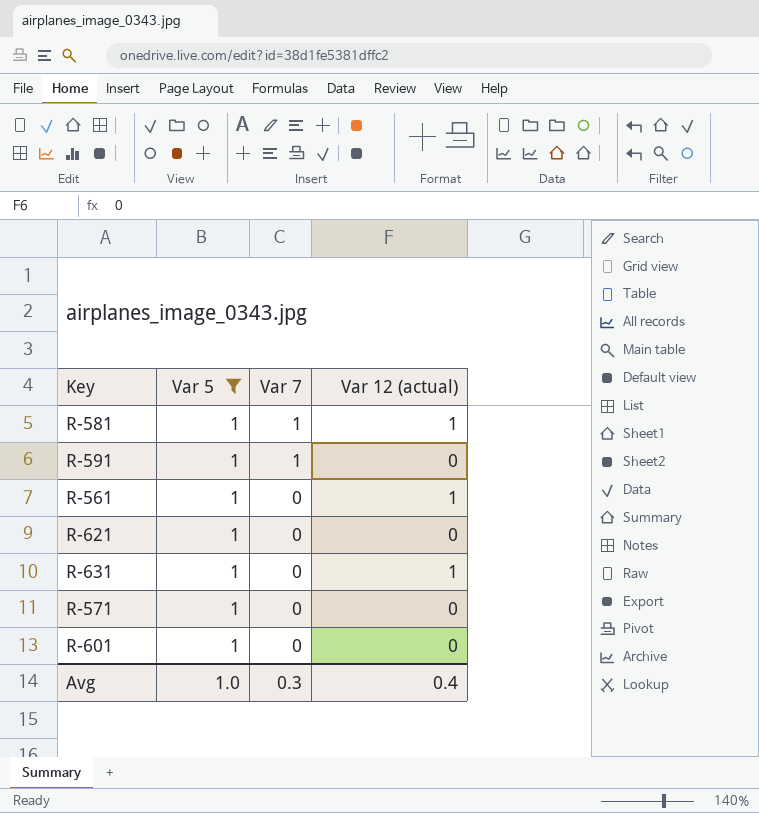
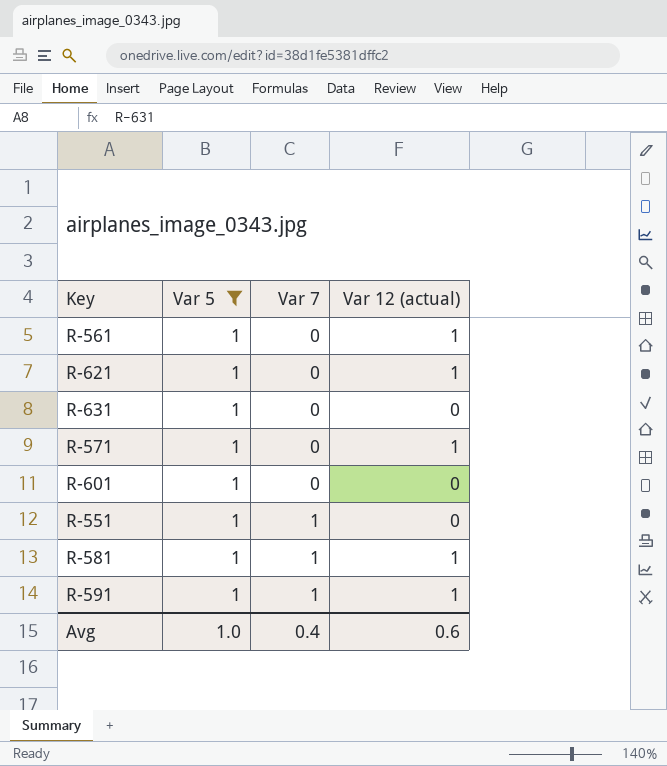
row order: Var 7 descending -> Var 7 ascending
R-621 | Var 12 (actual): 0 -> 1
R-631 | Var 12 (actual): 1 -> 0
R-571 | Var 12 (actual): 0 -> 1
row R-551: none -> 1 | 1 | 0
R-591 | Var 12 (actual): 0 -> 1
Avg | Var 7: 0.3 -> 0.4
Avg | Var 12 (actual): 0.4 -> 0.6

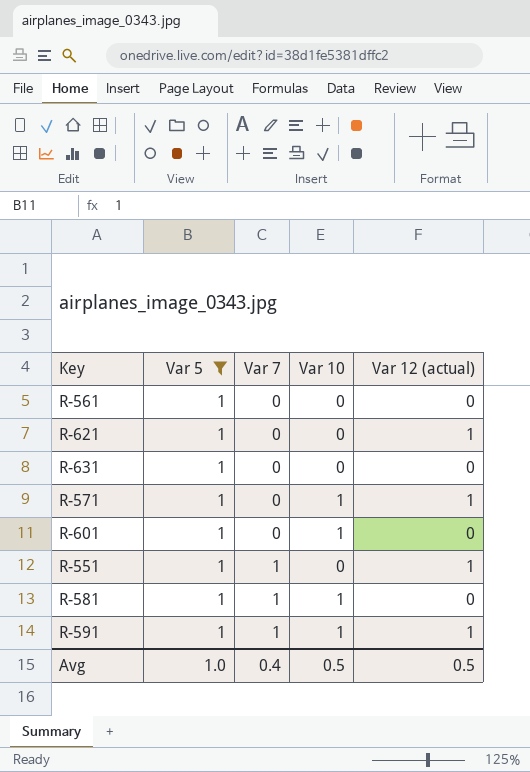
column Var 10 | position: none -> 4
R-561 | Var 12 (actual): 1 -> 0
R-551 | Var 12 (actual): 0 -> 1
R-581 | Var 12 (actual): 1 -> 0
Avg | Var 12 (actual): 0.6 -> 0.5

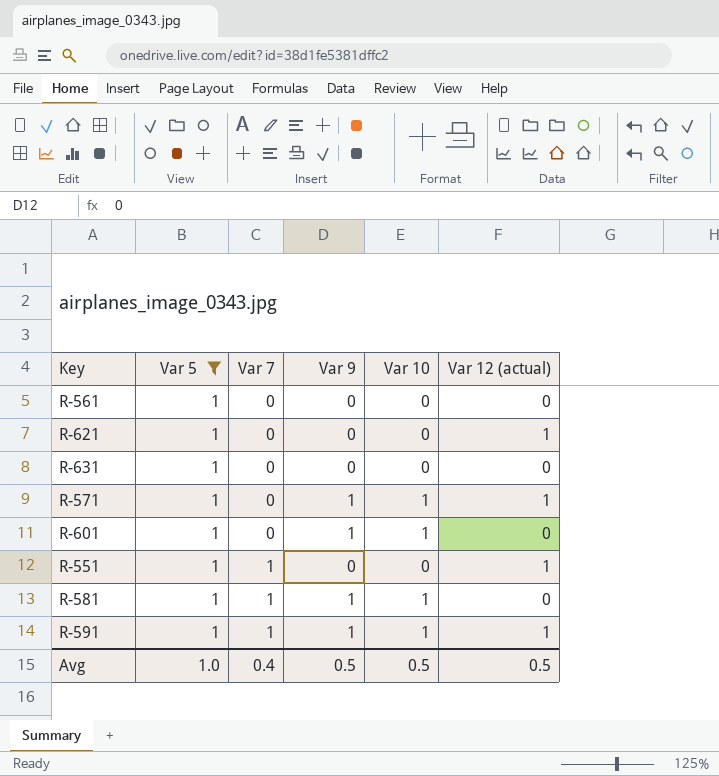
column Var 9 | position: none -> 4

